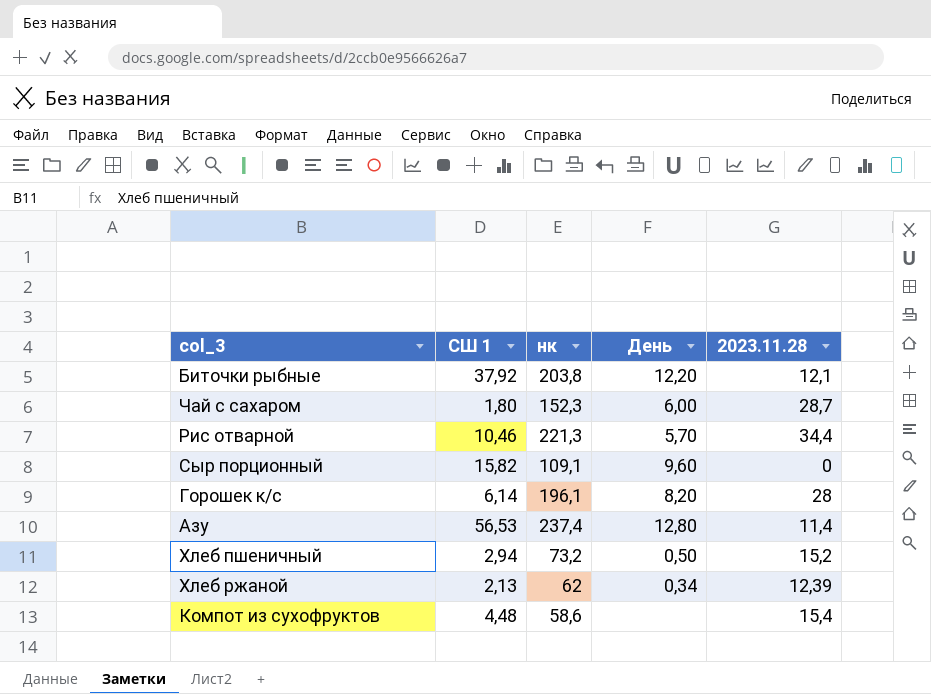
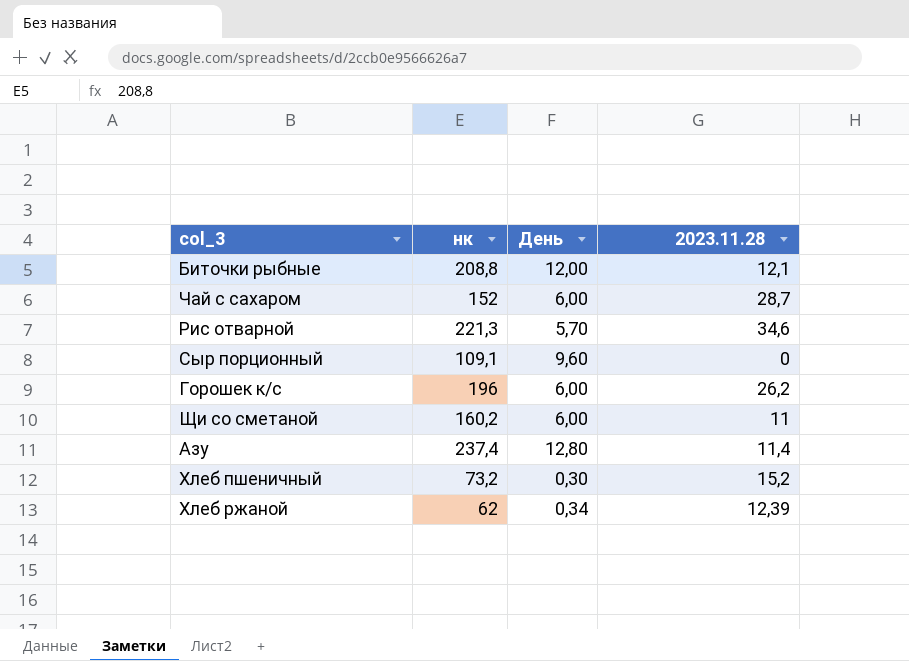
column СШ 1 | position: 2 -> none
row Компот из сухофруктов: 4,48 | 58,6 | none | 15,4 -> none
Биточки рыбные | нк: 203,8 -> 208,8
Биточки рыбные | День: 12,20 -> 12,00
Чай с сахаром | нк: 152,3 -> 152
Рис отварной | 2023.11.28: 34,4 -> 34,6
Горошек к/с | нк: 196,1 -> 196
Горошек к/с | День: 8,20 -> 6,00
Горошек к/с | 2023.11.28: 28 -> 26,2
row Щи со сметаной: none -> 160,2 | 6,00 | 11
Хлеб пшеничный | День: 0,50 -> 0,30

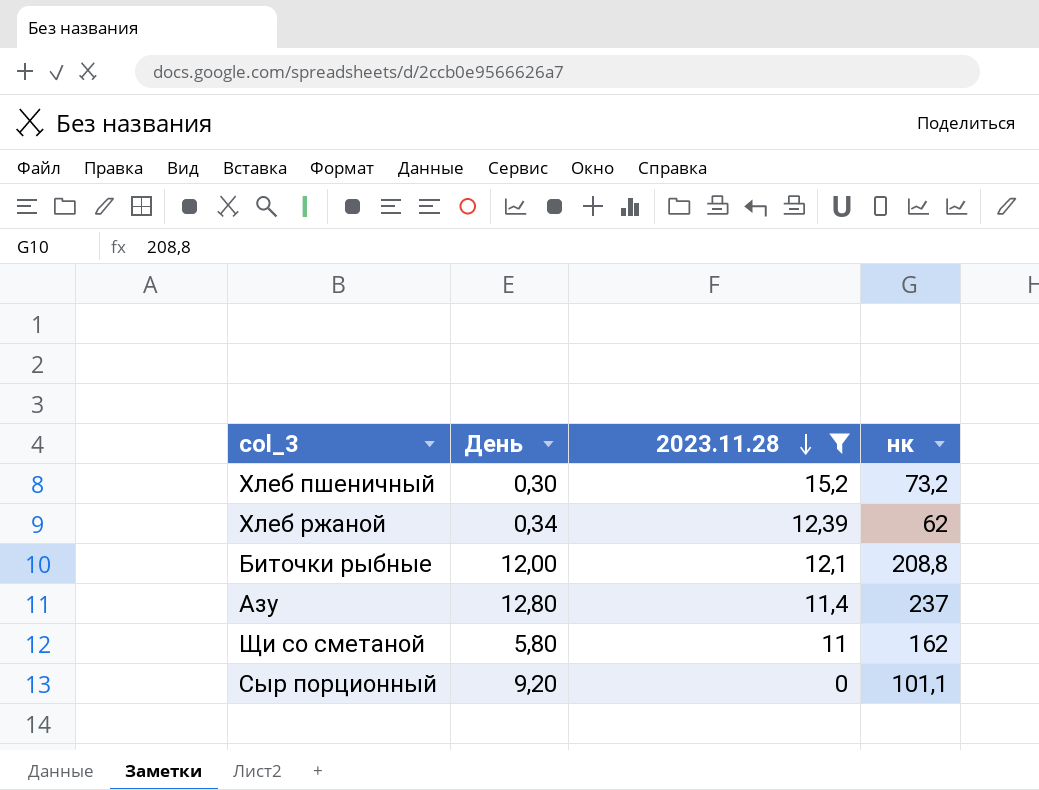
filter: none -> 2023.11.28 <= 15,2
row order: none -> 2023.11.28 descending
column нк | position: 2 -> 4
Азу | нк: 237,4 -> 237
Щи со сметаной | День: 6,00 -> 5,80
Щи со сметаной | нк: 160,2 -> 162
Сыр порционный | День: 9,60 -> 9,20
Сыр порционный | нк: 109,1 -> 101,1

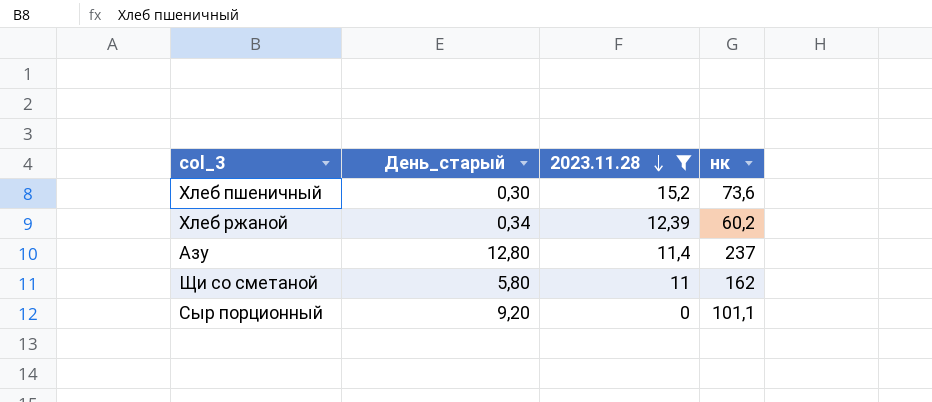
column name: День -> День_старый
row Биточки рыбные: 12,00 | 12,1 | 208,8 -> none
Хлеб пшеничный | нк: 73,2 -> 73,6
Хлеб ржаной | нк: 62 -> 60,2

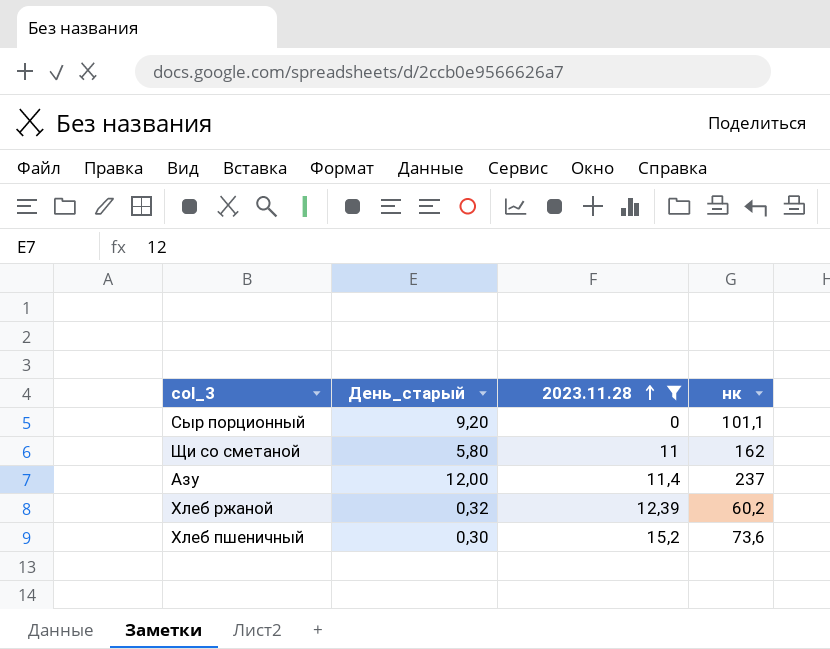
row order: 2023.11.28 descending -> 2023.11.28 ascending
Азу | День_старый: 12,80 -> 12,00
Хлеб ржаной | День_старый: 0,34 -> 0,32

